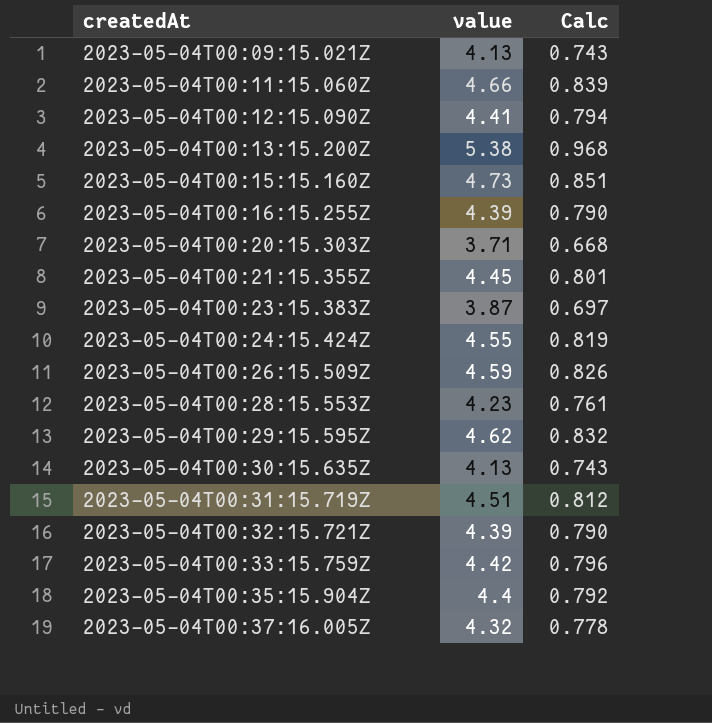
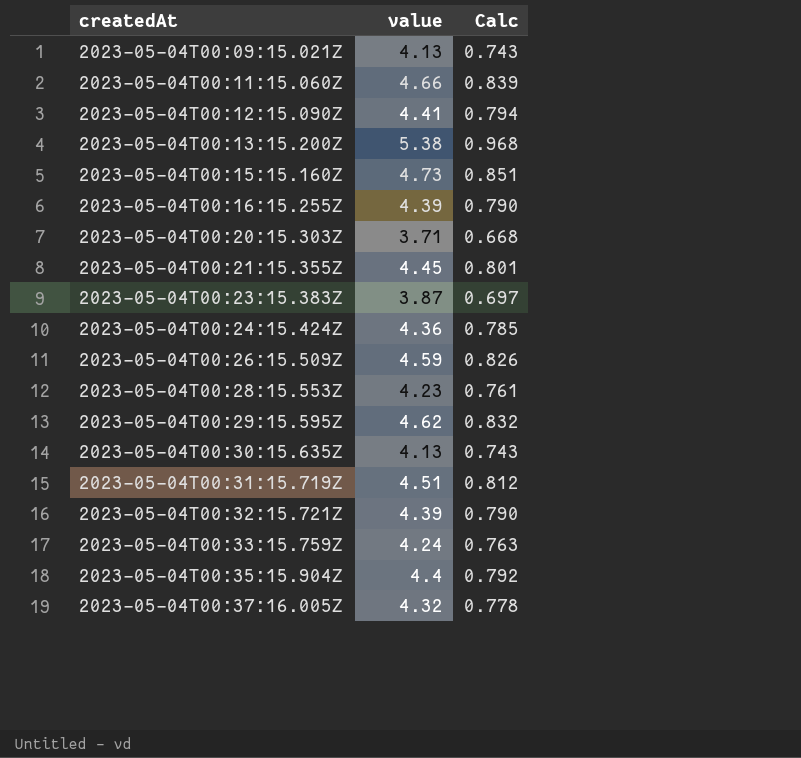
2023-05-04T00:24:15.424Z | value: 4.55 -> 4.36
2023-05-04T00:24:15.424Z | Calc: 0.819 -> 0.785
2023-05-04T00:33:15.759Z | value: 4.42 -> 4.24
2023-05-04T00:33:15.759Z | Calc: 0.796 -> 0.763

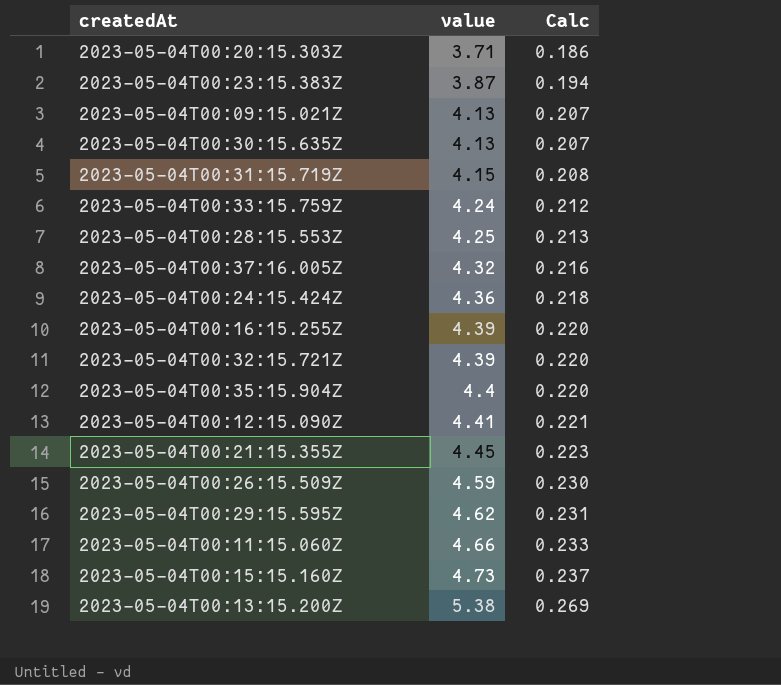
row order: createdAt ascending -> value ascending
column Calc | formula: [value] * 0.18 -> [value] * 0.05
2023-05-04T00:31:15.719Z | value: 4.51 -> 4.15
2023-05-04T00:28:15.553Z | value: 4.23 -> 4.25

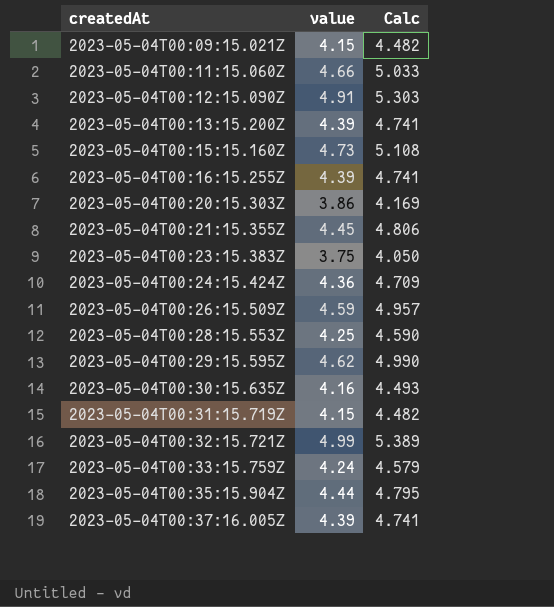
row order: value ascending -> createdAt ascending
column Calc | formula: [value] * 0.05 -> [value] * 1.08
2023-05-04T00:09:15.021Z | value: 4.13 -> 4.15
2023-05-04T00:12:15.090Z | value: 4.41 -> 4.91
2023-05-04T00:13:15.200Z | value: 5.38 -> 4.39
2023-05-04T00:20:15.303Z | value: 3.71 -> 3.86
2023-05-04T00:23:15.383Z | value: 3.87 -> 3.75
2023-05-04T00:30:15.635Z | value: 4.13 -> 4.16
2023-05-04T00:32:15.721Z | value: 4.39 -> 4.99
2023-05-04T00:35:15.904Z | value: 4.4 -> 4.44
2023-05-04T00:37:16.005Z | value: 4.32 -> 4.39

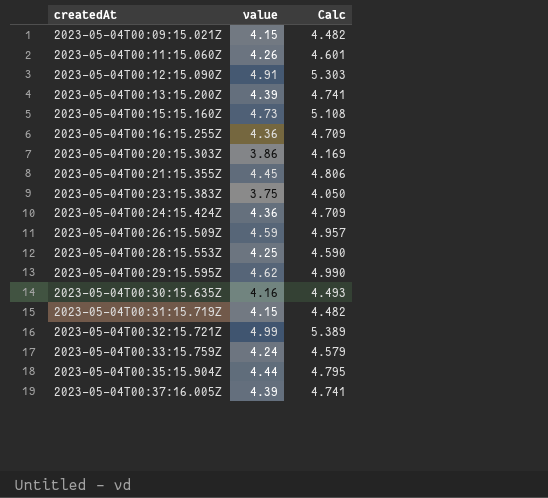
2023-05-04T00:11:15.060Z | value: 4.66 -> 4.26
2023-05-04T00:11:15.060Z | Calc: 5.033 -> 4.601
2023-05-04T00:16:15.255Z | value: 4.39 -> 4.36
2023-05-04T00:16:15.255Z | Calc: 4.741 -> 4.709

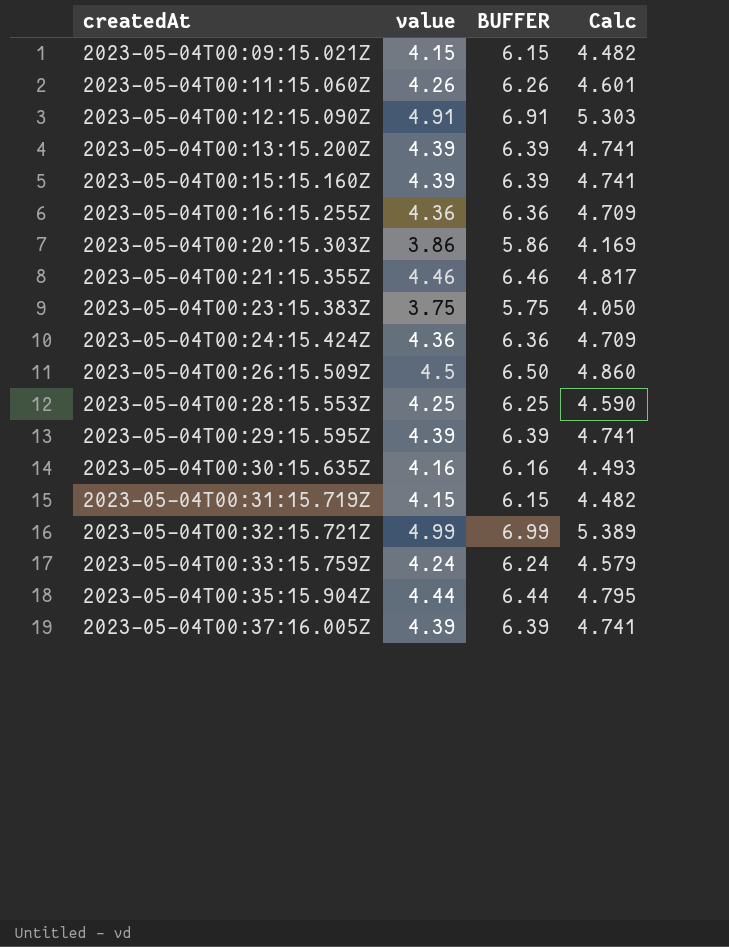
column BUFFER | formula: none -> [value] + 2
2023-05-04T00:15:15.160Z | value: 4.73 -> 4.39
2023-05-04T00:15:15.160Z | Calc: 5.108 -> 4.741
2023-05-04T00:21:15.355Z | value: 4.45 -> 4.46
2023-05-04T00:21:15.355Z | Calc: 4.806 -> 4.817
2023-05-04T00:26:15.509Z | value: 4.59 -> 4.5
2023-05-04T00:26:15.509Z | Calc: 4.957 -> 4.860
2023-05-04T00:29:15.595Z | value: 4.62 -> 4.39
2023-05-04T00:29:15.595Z | Calc: 4.990 -> 4.741

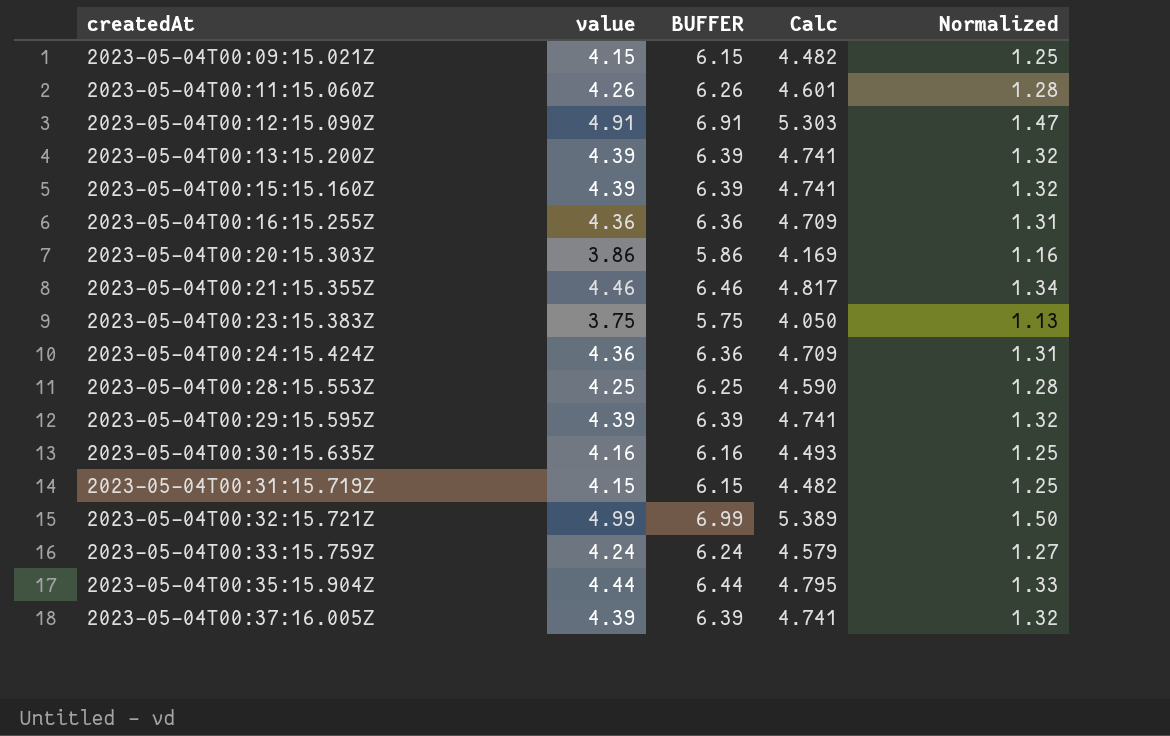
column Normalized | formula: none -> [value] * 0.3
row 2023-05-04T00:26:15.509Z: 4.5 | 6.50 | 4.860 -> none

